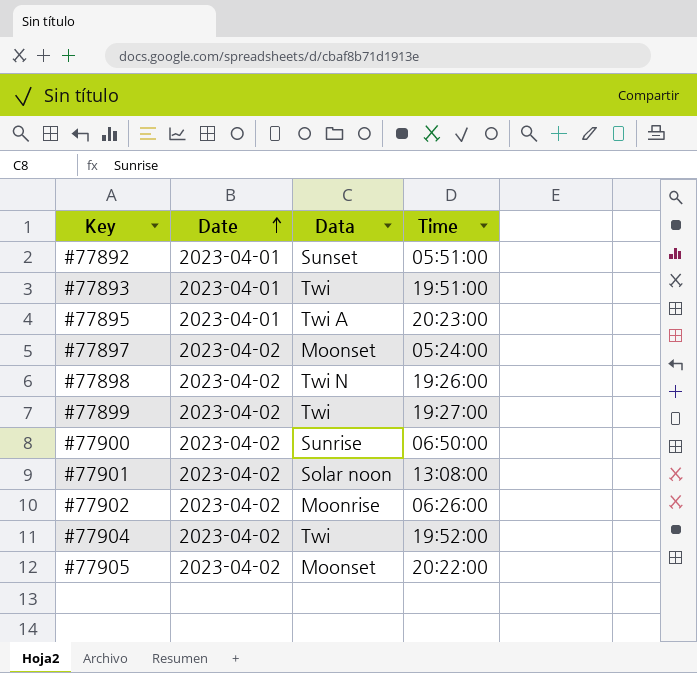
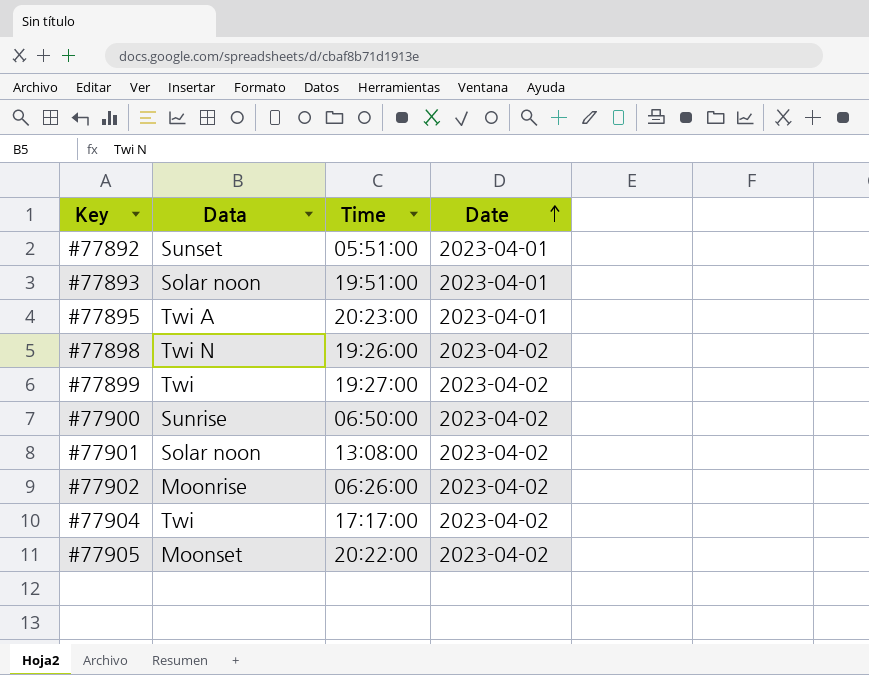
column Date | position: 2 -> 4
row #77897: 2023-04-02 | Moonset | 05:24:00 -> none
#77893 | Data: Twi -> Solar noon
#77904 | Time: 19:52:00 -> 17:17:00

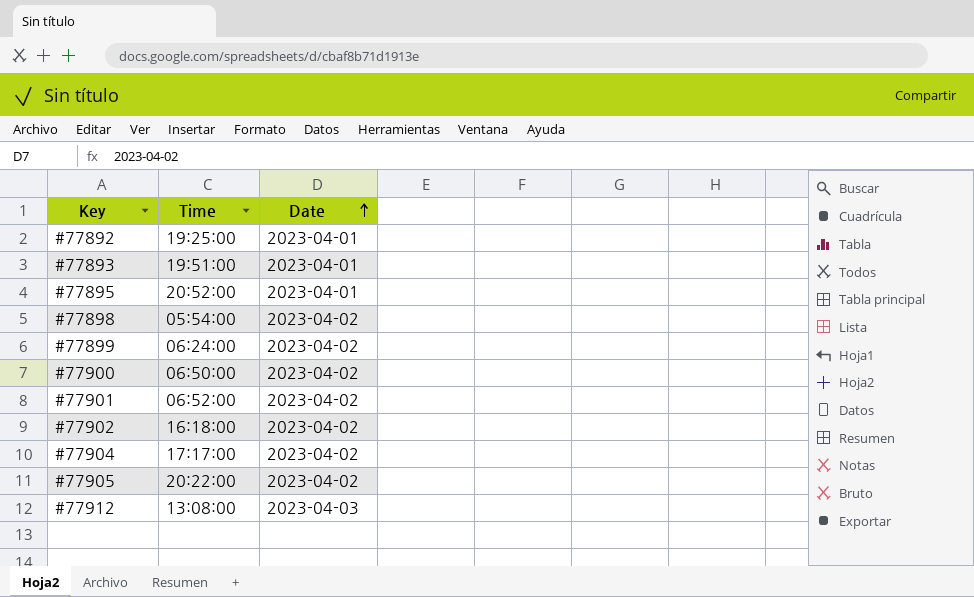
column Data | position: 2 -> none
#77892 | Time: 05:51:00 -> 19:25:00
#77895 | Time: 20:23:00 -> 20:52:00
#77898 | Time: 19:26:00 -> 05:54:00
#77899 | Time: 19:27:00 -> 06:24:00
#77901 | Time: 13:08:00 -> 06:52:00
#77902 | Time: 06:26:00 -> 16:18:00
row #77912: none -> 13:08:00 | 2023-04-03

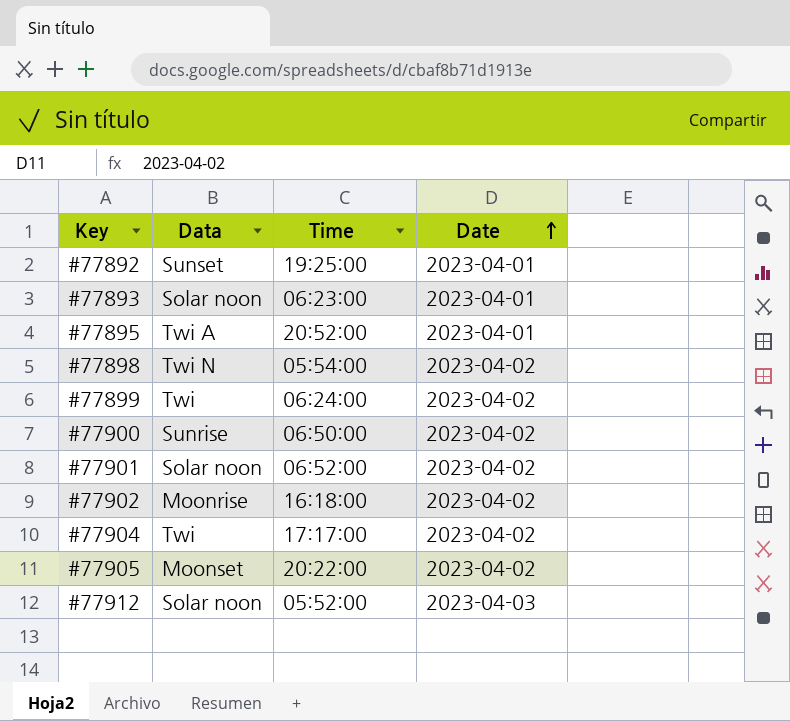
column Data | position: none -> 2
#77893 | Time: 19:51:00 -> 06:23:00
#77912 | Time: 13:08:00 -> 05:52:00

